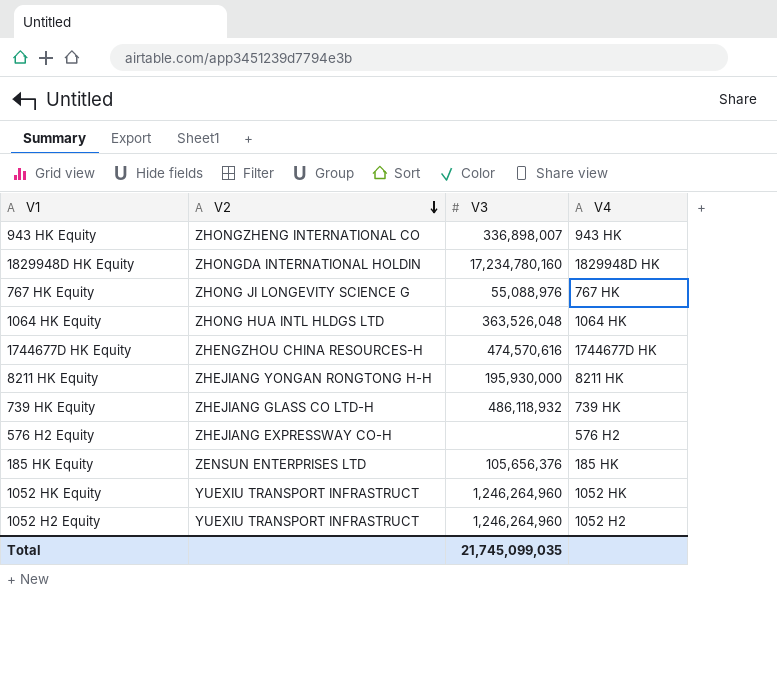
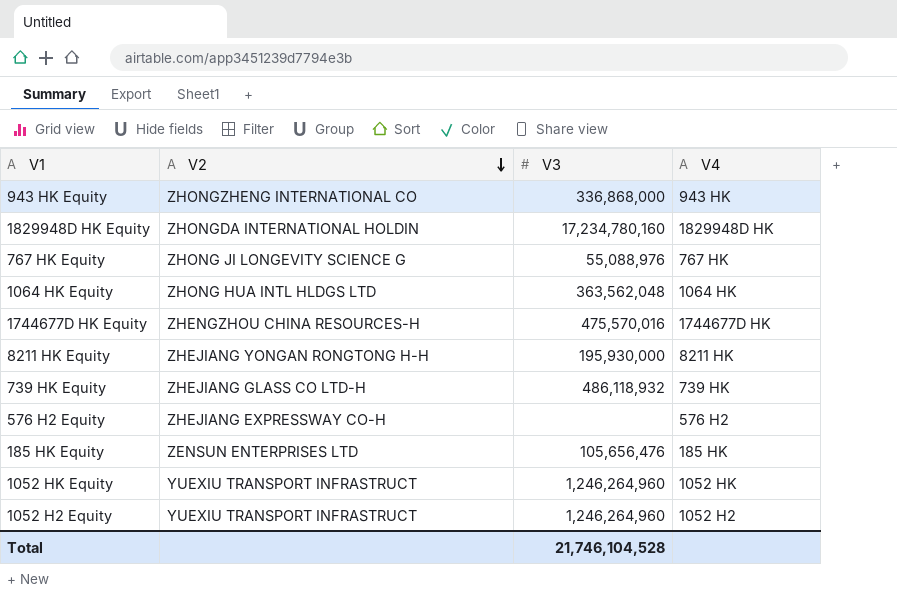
943 HK Equity | V3: 336,898,007 -> 336,868,000
1064 HK Equity | V3: 363,526,048 -> 363,562,048
1744677D HK Equity | V3: 474,570,616 -> 475,570,016
185 HK Equity | V3: 105,656,376 -> 105,656,476
Total | V3: 21,745,099,035 -> 21,746,104,528

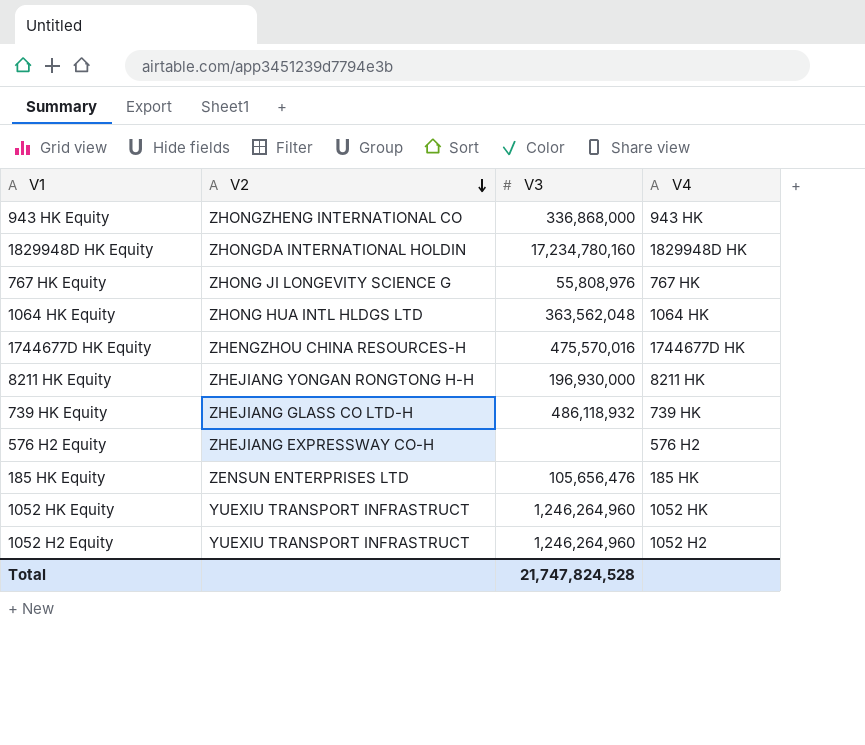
767 HK Equity | V3: 55,088,976 -> 55,808,976
8211 HK Equity | V3: 195,930,000 -> 196,930,000
Total | V3: 21,746,104,528 -> 21,747,824,528

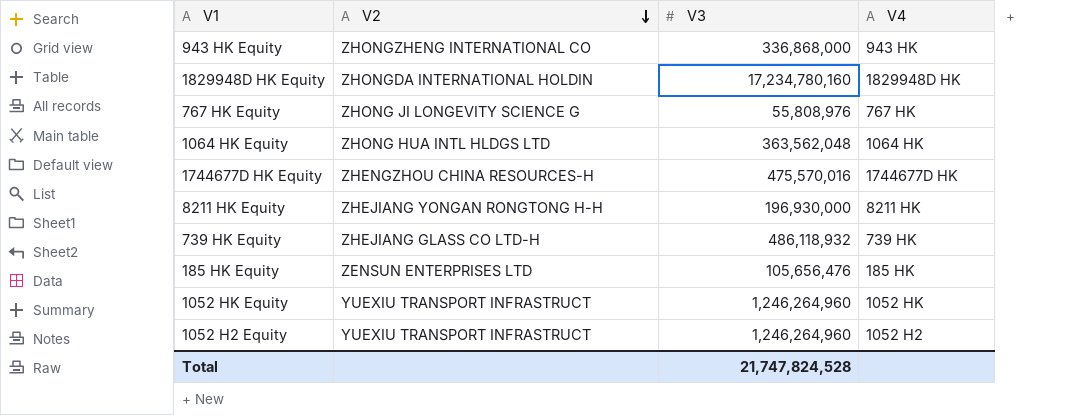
row 576 H2 Equity: ZHEJIANG EXPRESSWAY CO-H | none | 576 H2 -> none

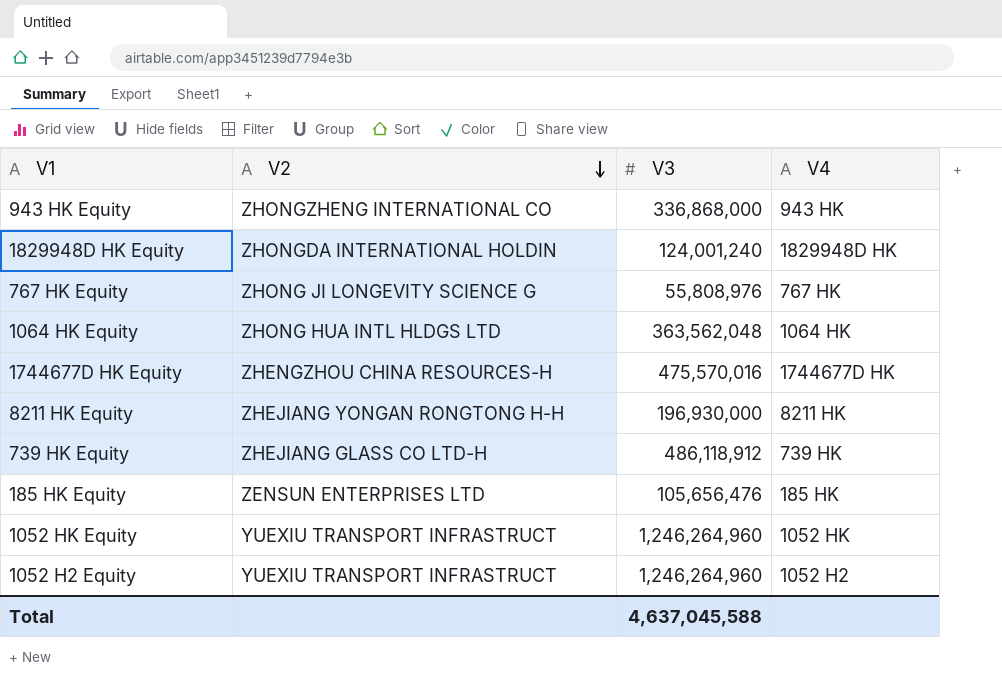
1829948D HK Equity | V3: 17,234,780,160 -> 124,001,240
739 HK Equity | V3: 486,118,932 -> 486,118,912
Total | V3: 21,747,824,528 -> 4,637,045,588

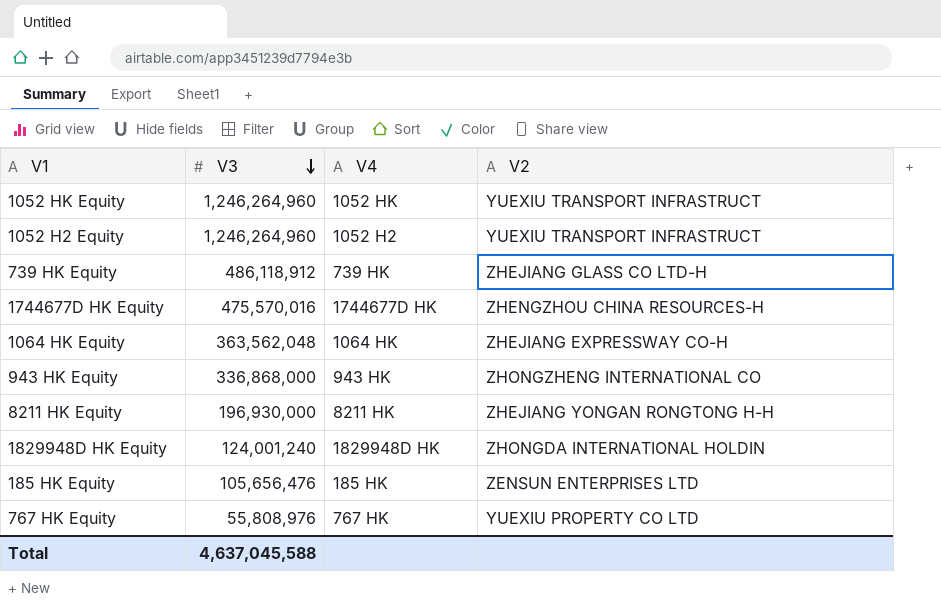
row order: V2 descending -> V3 descending
column V2 | position: 2 -> 4
1064 HK Equity | V2: ZHONG HUA INTL HLDGS LTD -> ZHEJIANG EXPRESSWAY CO-H
767 HK Equity | V2: ZHONG JI LONGEVITY SCIENCE G -> YUEXIU PROPERTY CO LTD

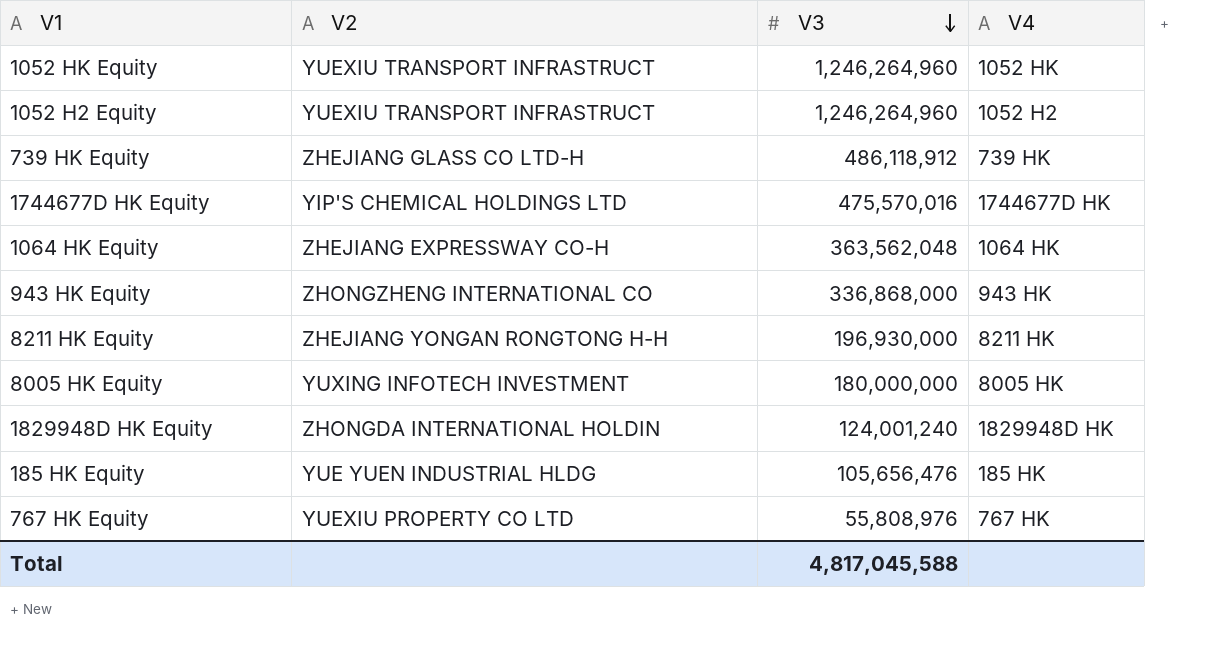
column V2 | position: 4 -> 2
1744677D HK Equity | V2: ZHENGZHOU CHINA RESOURCES-H -> YIP'S CHEMICAL HOLDINGS LTD
row 8005 HK Equity: none -> YUXING INFOTECH INVESTMENT | 180,000,000 | 8005 HK
185 HK Equity | V2: ZENSUN ENTERPRISES LTD -> YUE YUEN INDUSTRIAL HLDG
Total | V3: 4,637,045,588 -> 4,817,045,588

